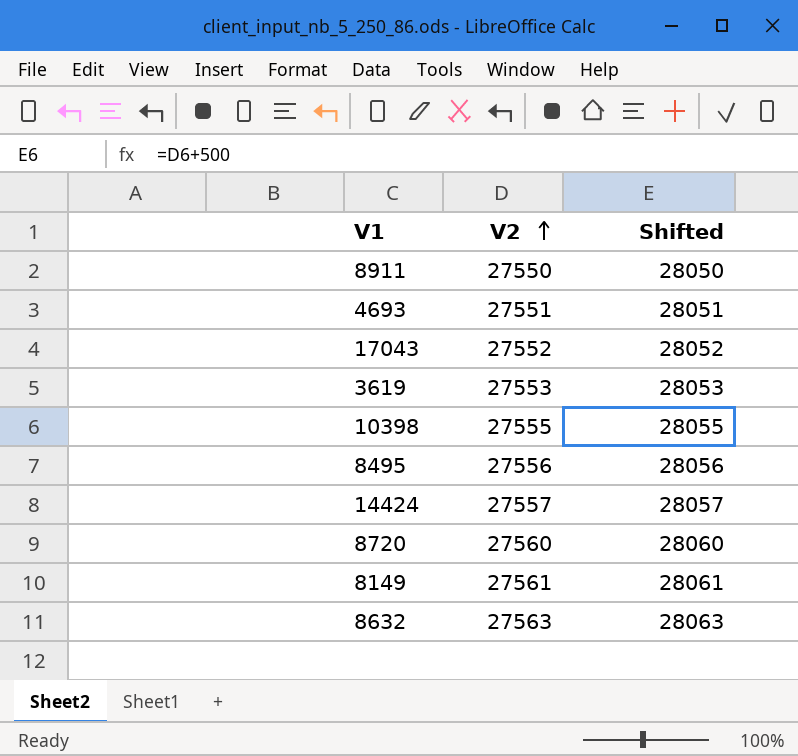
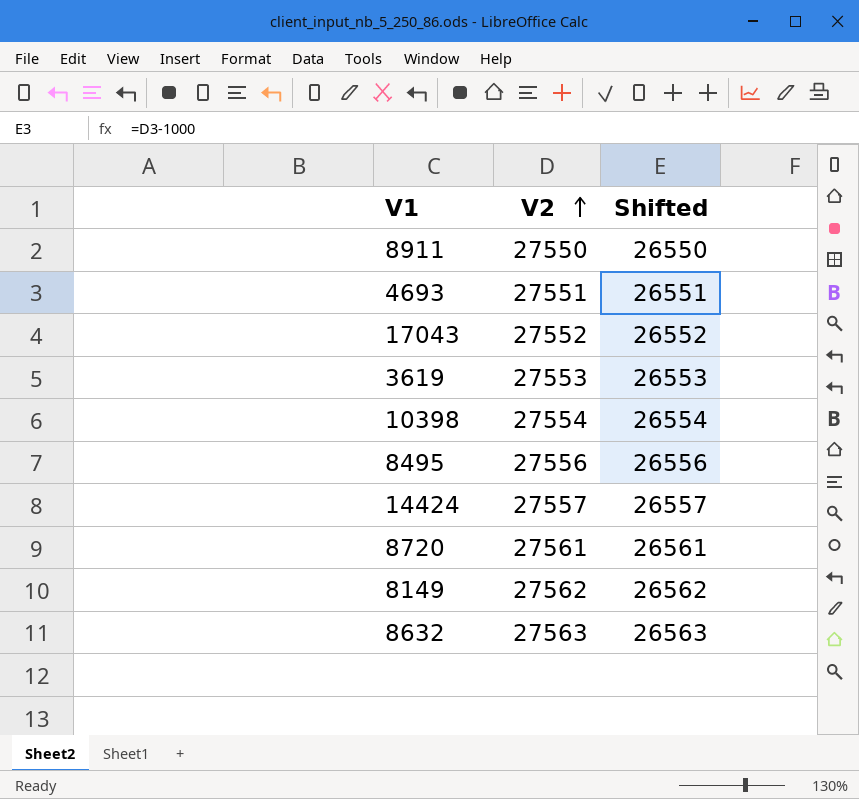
column Shifted | formula: [V2] + 500 -> [V2] - 1000
10398 | V2: 27555 -> 27554
8720 | V2: 27560 -> 27561
8149 | V2: 27561 -> 27562

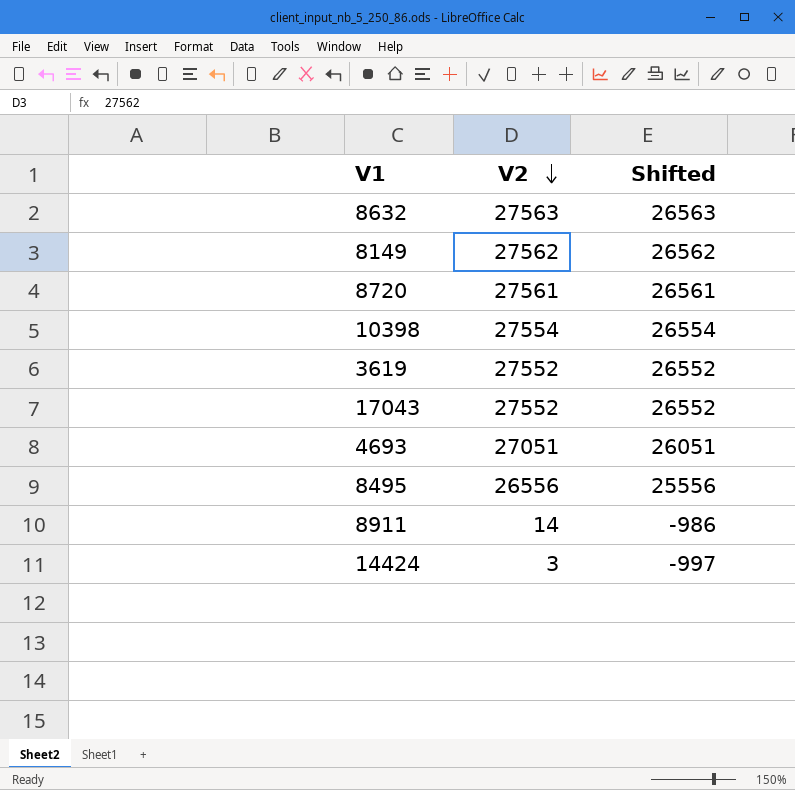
row order: V2 ascending -> V2 descending
3619 | V2: 27553 -> 27552
3619 | Shifted: 26553 -> 26552
4693 | V2: 27551 -> 27051
4693 | Shifted: 26551 -> 26051
8495 | V2: 27556 -> 26556
8495 | Shifted: 26556 -> 25556
8911 | V2: 27550 -> 14
8911 | Shifted: 26550 -> -986
14424 | V2: 27557 -> 3
14424 | Shifted: 26557 -> -997

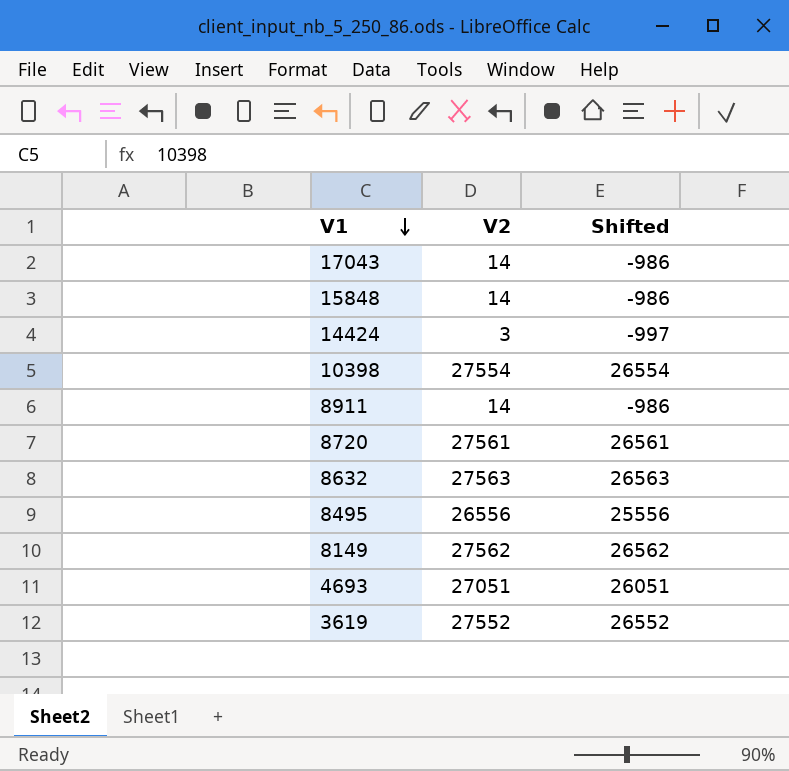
row order: V2 descending -> V1 descending
17043 | V2: 27552 -> 14
17043 | Shifted: 26552 -> -986
row 15848: none -> 14 | -986

